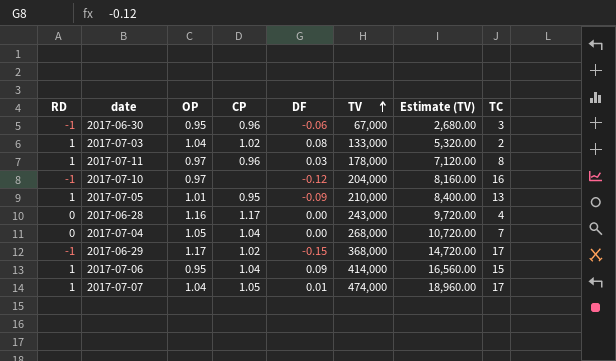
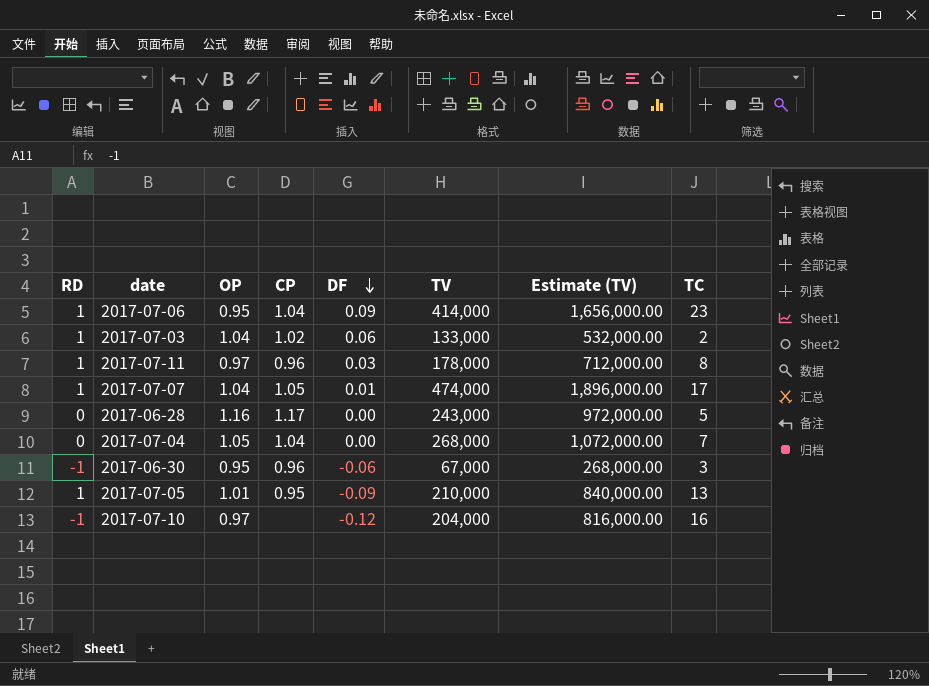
row order: TV ascending -> DF descending
column Estimate (TV) | formula: [TV] * 0.04 -> [TV] * 4
row 2017-06-29: -1 | 1.17 | 1.02 | -0.15 | 368,000 | 14,720.00 | 17 -> none
2017-07-06 | TC: 15 -> 23
2017-07-03 | DF: 0.08 -> 0.06
2017-06-28 | TC: 4 -> 5

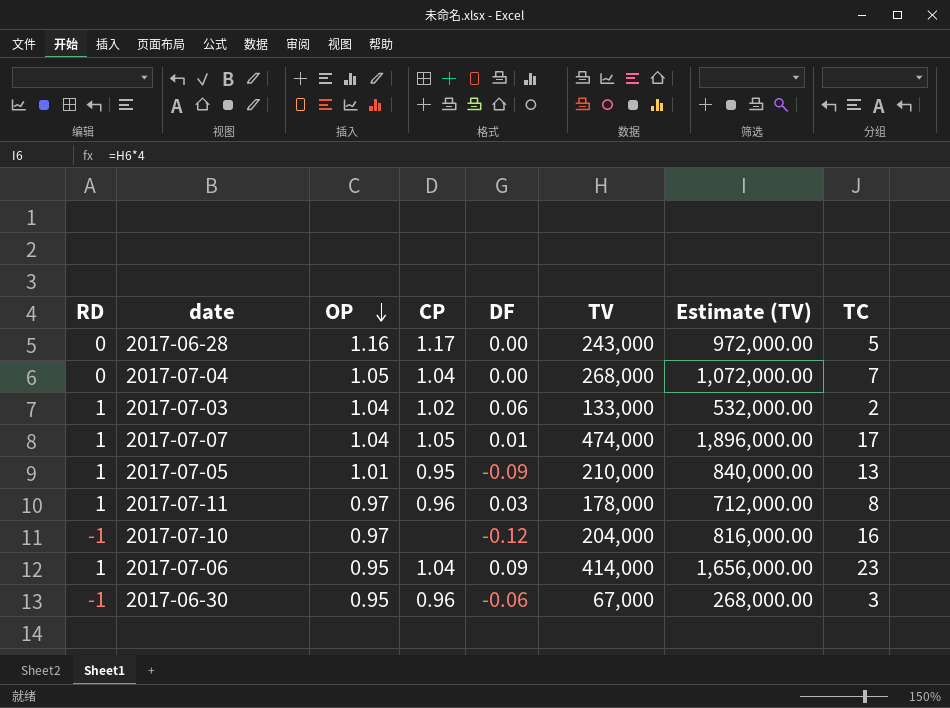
row order: DF descending -> OP descending

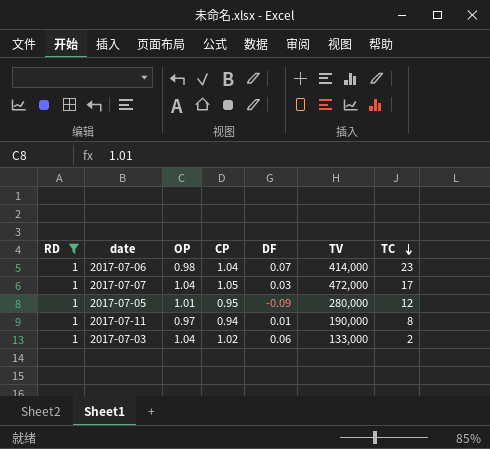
filter: none -> RD = 1
row order: OP descending -> TC descending
column Estimate (TV) | formula: [TV] * 4 -> none
2017-07-06 | OP: 0.95 -> 0.98
2017-07-06 | DF: 0.09 -> 0.07
2017-07-07 | DF: 0.01 -> 0.03
2017-07-07 | TV: 474,000 -> 472,000
2017-07-05 | TV: 210,000 -> 280,000
2017-07-05 | TC: 13 -> 12
2017-07-11 | CP: 0.96 -> 0.94
2017-07-11 | DF: 0.03 -> 0.01
2017-07-11 | TV: 178,000 -> 190,000

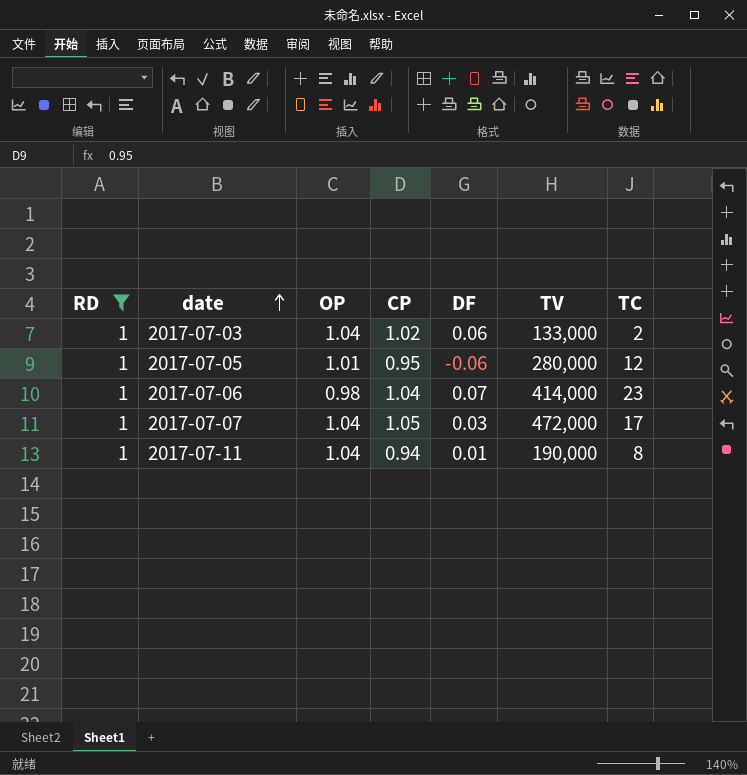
row order: TC descending -> date ascending
2017-07-05 | DF: -0.09 -> -0.06
2017-07-11 | OP: 0.97 -> 1.04

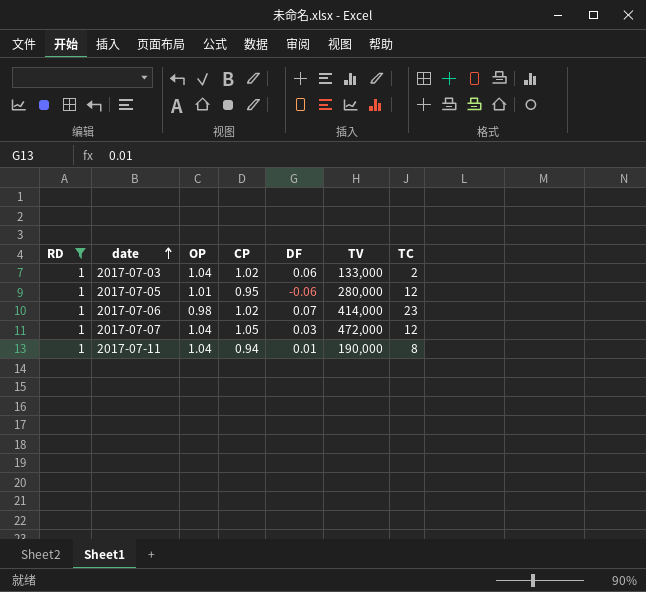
2017-07-06 | CP: 1.04 -> 1.02
2017-07-07 | TC: 17 -> 12

